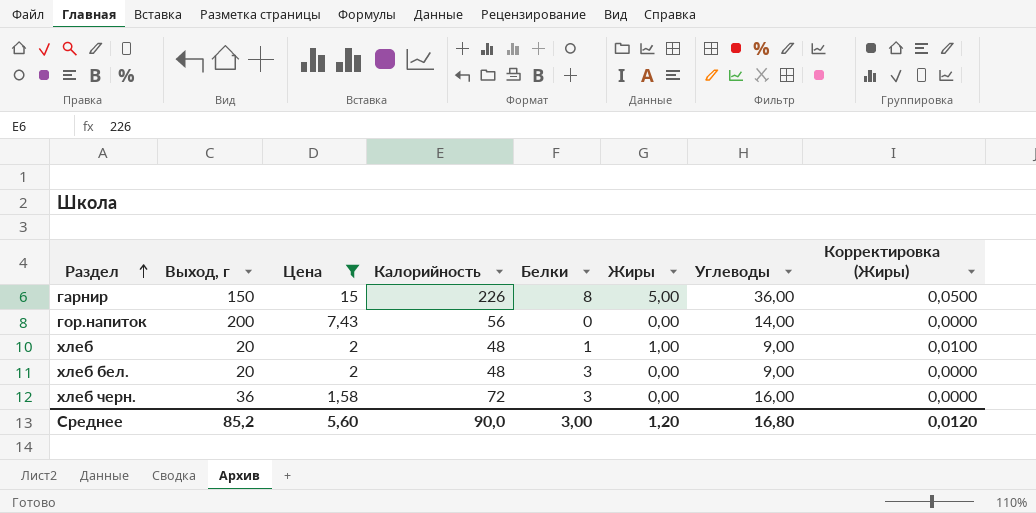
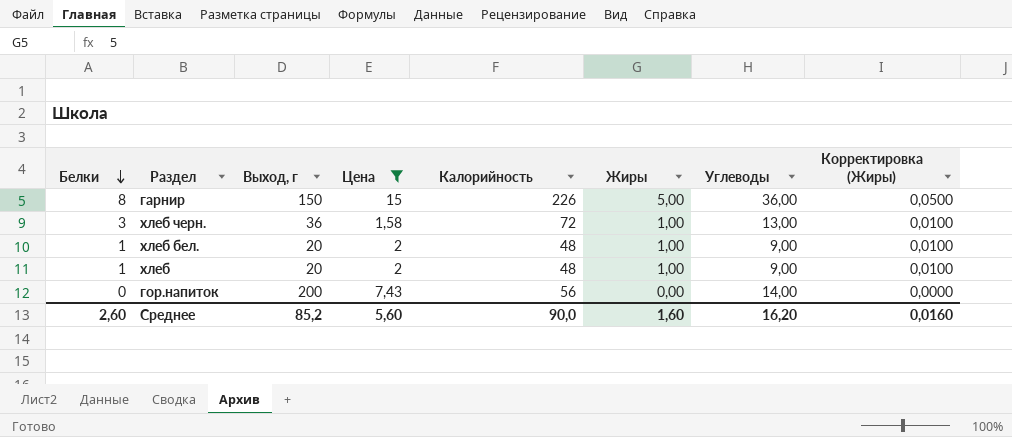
row order: Раздел ascending -> Белки descending
column Белки | position: 5 -> 1
хлеб черн. | Жиры: 0,00 -> 1,00
хлеб черн. | Углеводы: 16,00 -> 13,00
хлеб черн. | Корректировка (Жиры): 0,0000 -> 0,0100
хлеб бел. | Белки: 3 -> 1
хлеб бел. | Жиры: 0,00 -> 1,00
хлеб бел. | Корректировка (Жиры): 0,0000 -> 0,0100
Среднее | Белки: 3,00 -> 2,60
Среднее | Жиры: 1,20 -> 1,60
Среднее | Углеводы: 16,80 -> 16,20
Среднее | Корректировка (Жиры): 0,0120 -> 0,0160

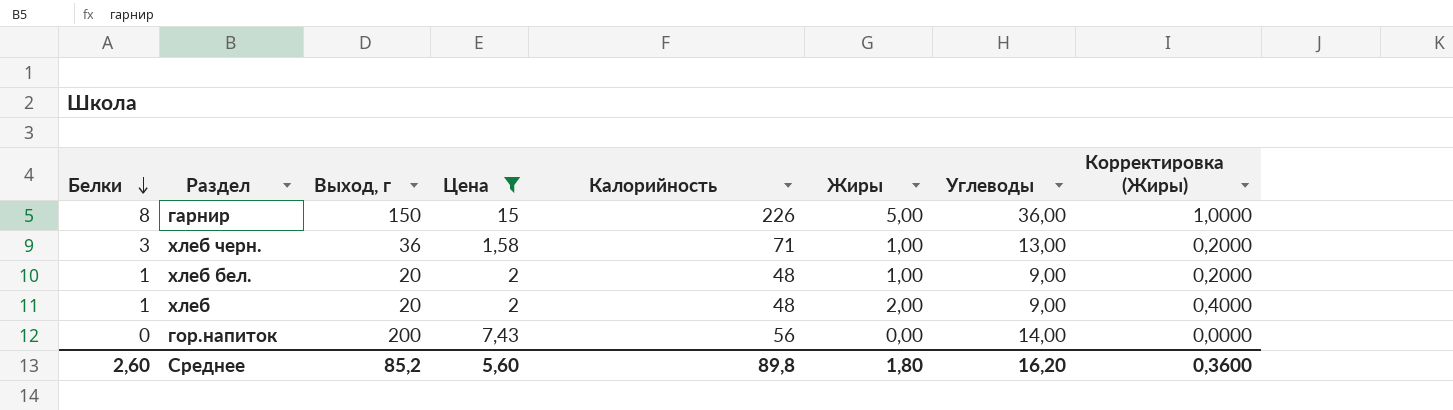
column Корректировка (Жиры) | formula: [Жиры] * 0,01 -> [Жиры] * 0,2
хлеб черн. | Калорийность: 72 -> 71
хлеб | Жиры: 1,00 -> 2,00
Среднее | Калорийность: 90,0 -> 89,8
Среднее | Жиры: 1,60 -> 1,80
Среднее | Корректировка (Жиры): 0,0160 -> 0,3600

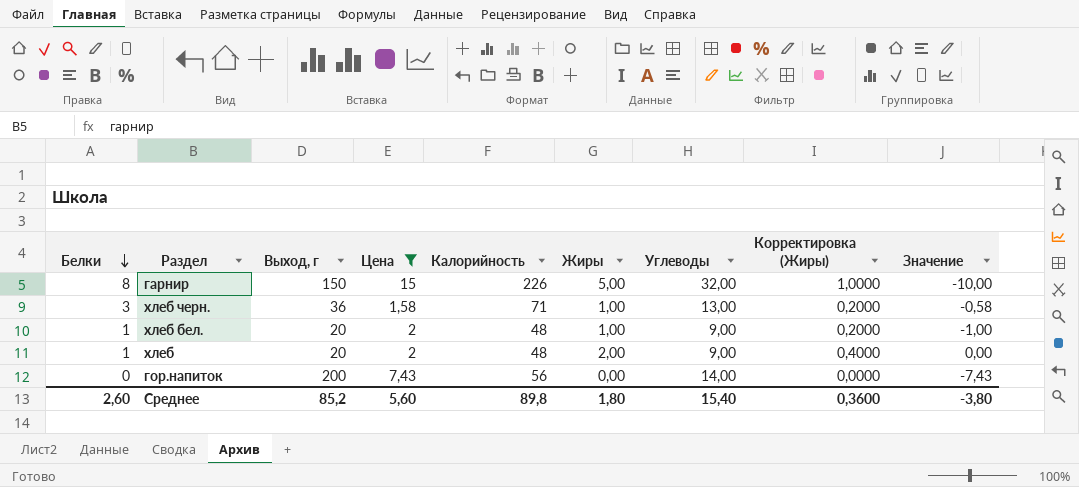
column Значение | formula: none -> [Жиры] - [Цена]
гарнир | Углеводы: 36,00 -> 32,00
Среднее | Углеводы: 16,20 -> 15,40

